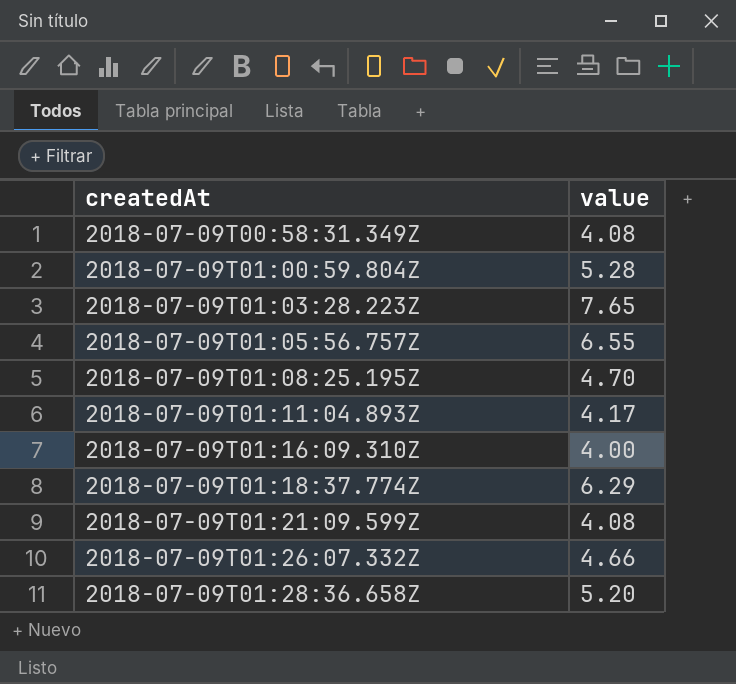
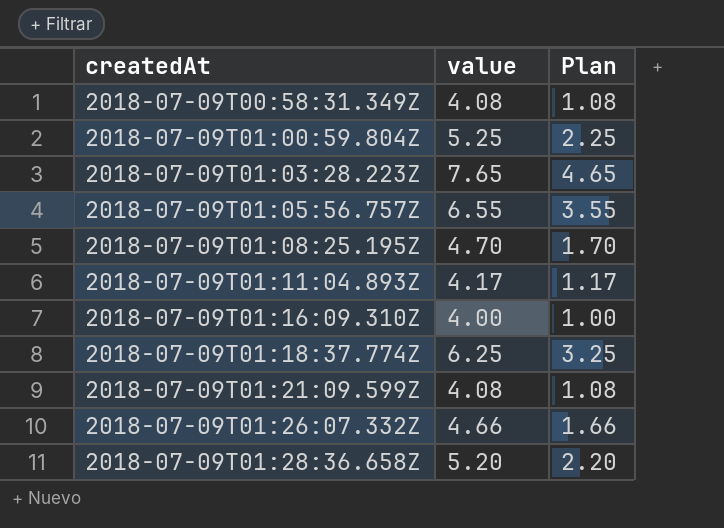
column Plan | formula: none -> [value] - 3
2018-07-09T01:00:59.804Z | value: 5.28 -> 5.25
2018-07-09T01:18:37.774Z | value: 6.29 -> 6.25

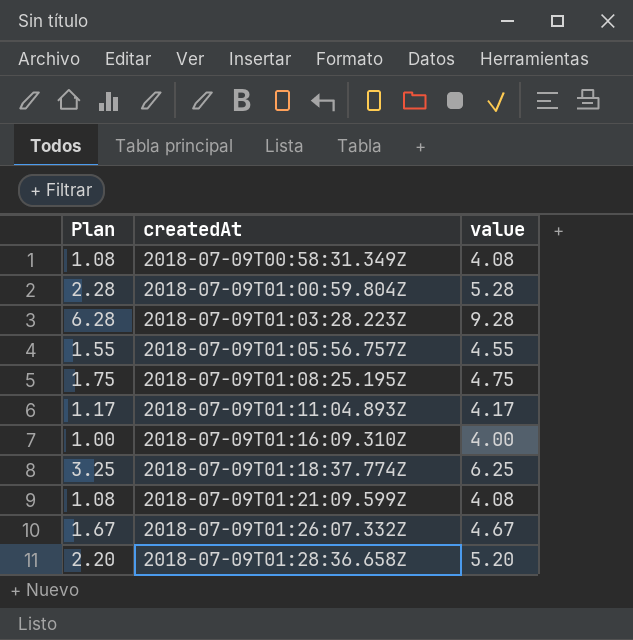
column Plan | position: 3 -> 1
2018-07-09T01:00:59.804Z | Plan: 2.25 -> 2.28
2018-07-09T01:00:59.804Z | value: 5.25 -> 5.28
2018-07-09T01:03:28.223Z | Plan: 4.65 -> 6.28
2018-07-09T01:03:28.223Z | value: 7.65 -> 9.28
2018-07-09T01:05:56.757Z | Plan: 3.55 -> 1.55
2018-07-09T01:05:56.757Z | value: 6.55 -> 4.55
2018-07-09T01:08:25.195Z | Plan: 1.70 -> 1.75
2018-07-09T01:08:25.195Z | value: 4.70 -> 4.75
2018-07-09T01:26:07.332Z | Plan: 1.66 -> 1.67
2018-07-09T01:26:07.332Z | value: 4.66 -> 4.67

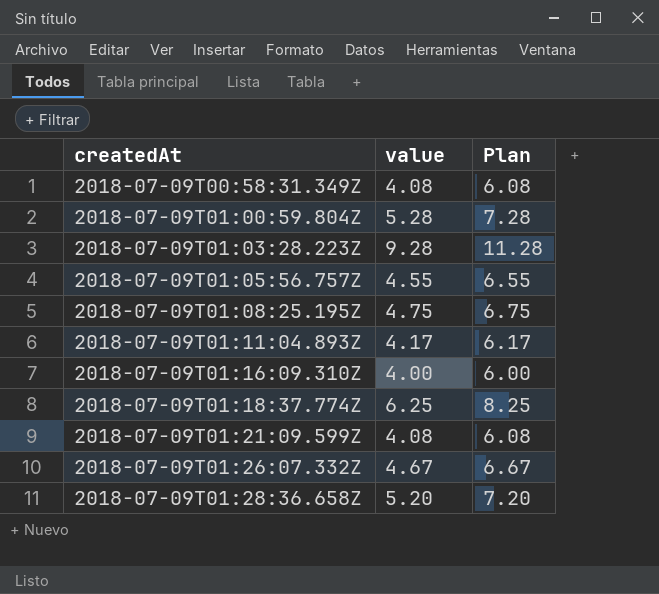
column Plan | formula: [value] - 3 -> [value] + 2
column Plan | position: 1 -> 3

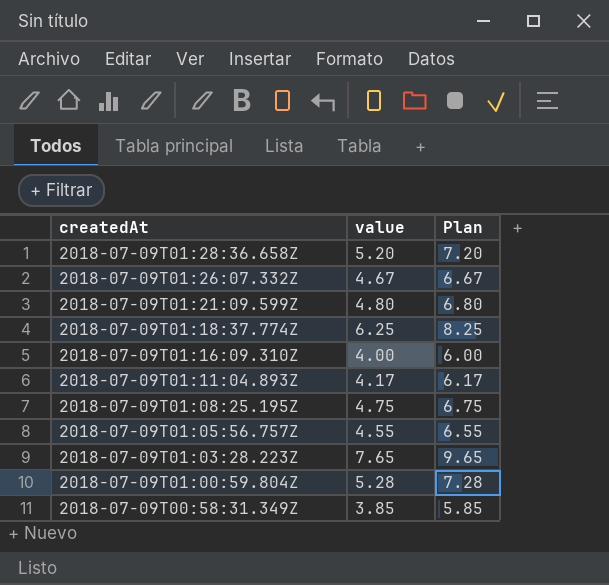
row order: createdAt ascending -> createdAt descending
2018-07-09T01:21:09.599Z | value: 4.08 -> 4.80
2018-07-09T01:21:09.599Z | Plan: 6.08 -> 6.80
2018-07-09T01:03:28.223Z | value: 9.28 -> 7.65
2018-07-09T01:03:28.223Z | Plan: 11.28 -> 9.65
2018-07-09T00:58:31.349Z | value: 4.08 -> 3.85
2018-07-09T00:58:31.349Z | Plan: 6.08 -> 5.85

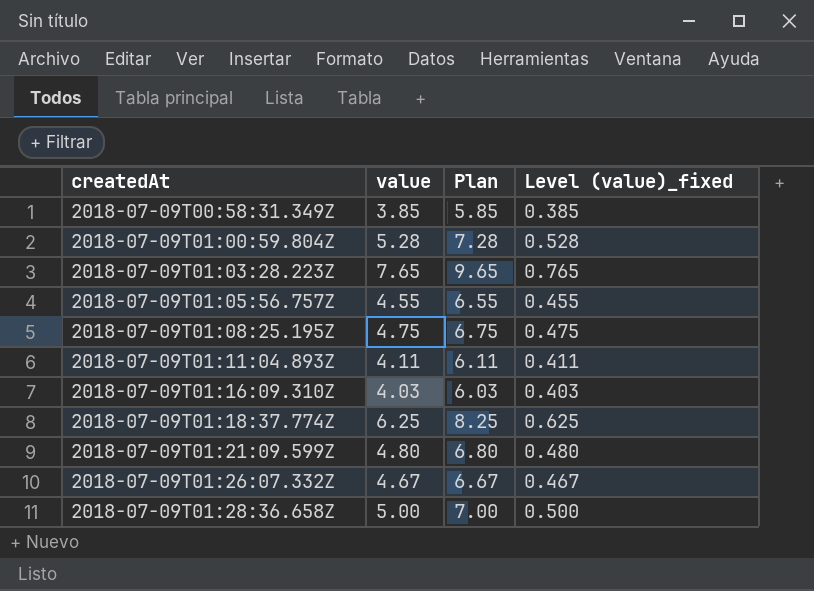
row order: createdAt descending -> createdAt ascending
column Level (value)_fixed | formula: none -> [value] * 0.1
2018-07-09T01:11:04.893Z | value: 4.17 -> 4.11
2018-07-09T01:11:04.893Z | Plan: 6.17 -> 6.11
2018-07-09T01:16:09.310Z | value: 4.00 -> 4.03
2018-07-09T01:16:09.310Z | Plan: 6.00 -> 6.03
2018-07-09T01:28:36.658Z | value: 5.20 -> 5.00
2018-07-09T01:28:36.658Z | Plan: 7.20 -> 7.00

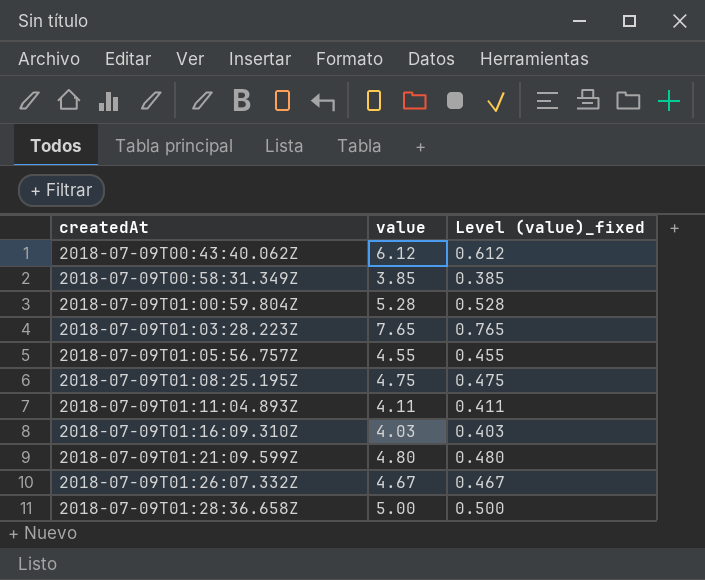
column Plan | formula: [value] + 2 -> none
row 2018-07-09T01:18:37.774Z: 6.25 | 8.25 | 0.625 -> none
row 2018-07-09T00:43:40.062Z: none -> 6.12 | 0.612

